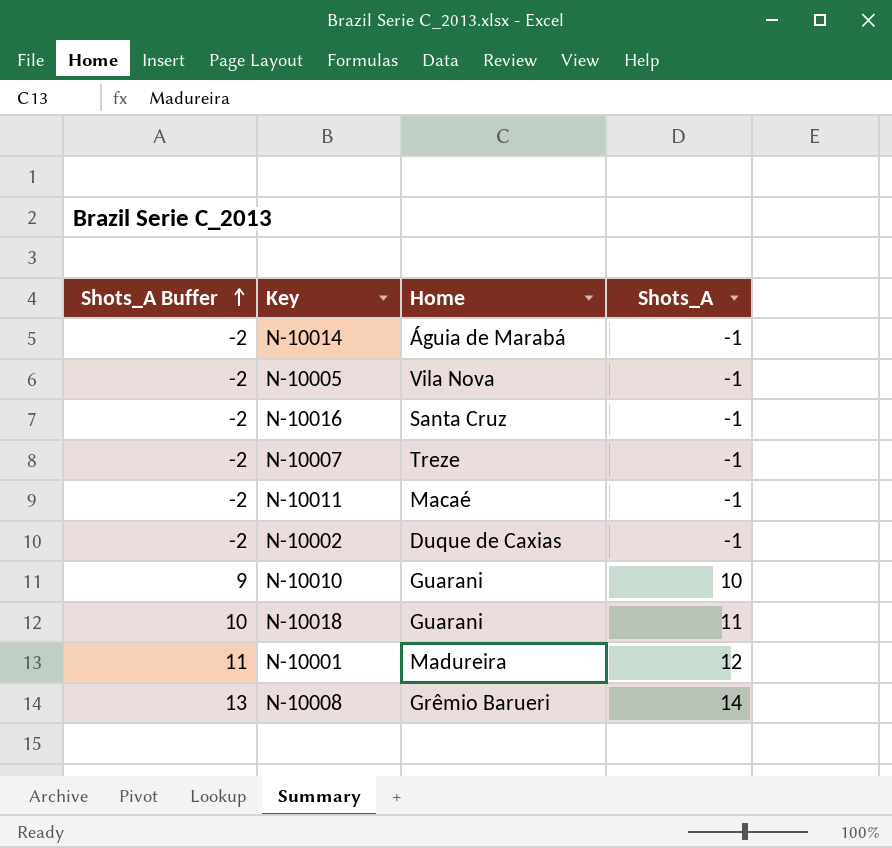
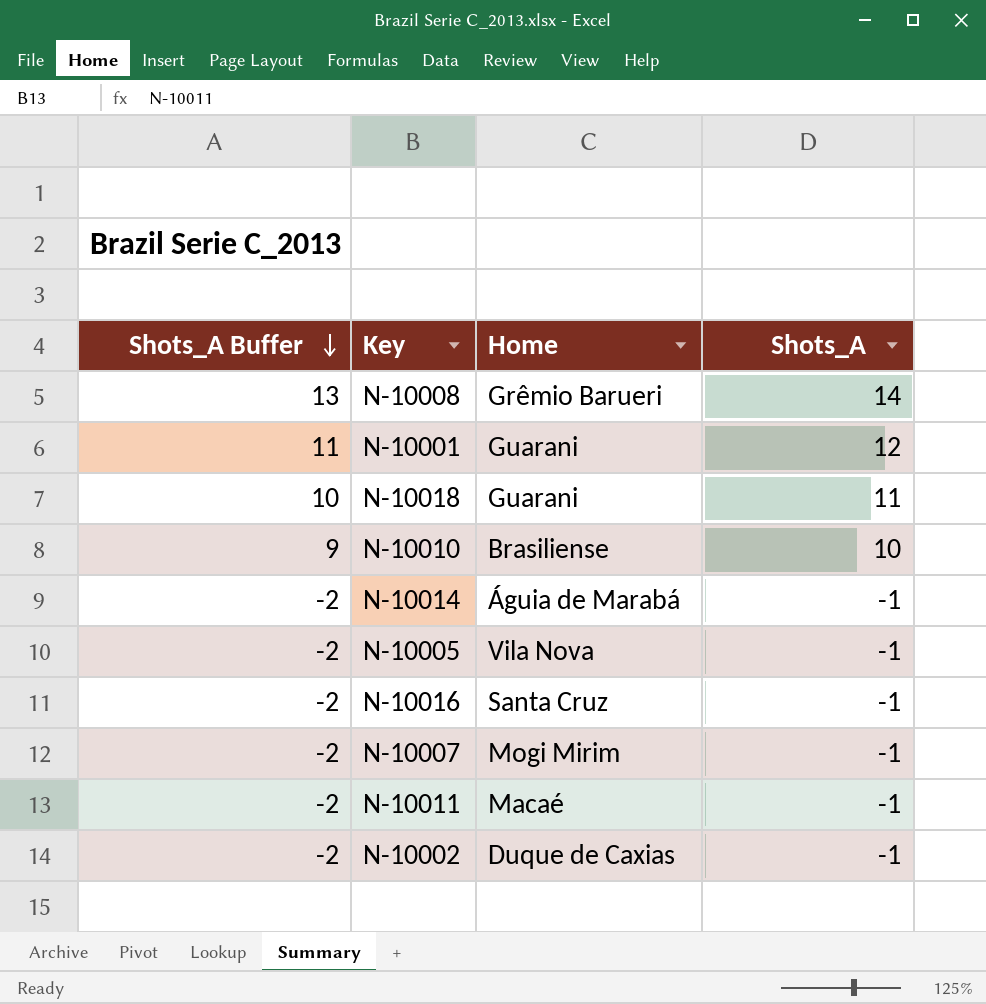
row order: Shots_A Buffer ascending -> Shots_A Buffer descending
N-10001 | Home: Madureira -> Guarani
N-10010 | Home: Guarani -> Brasiliense
N-10007 | Home: Treze -> Mogi Mirim

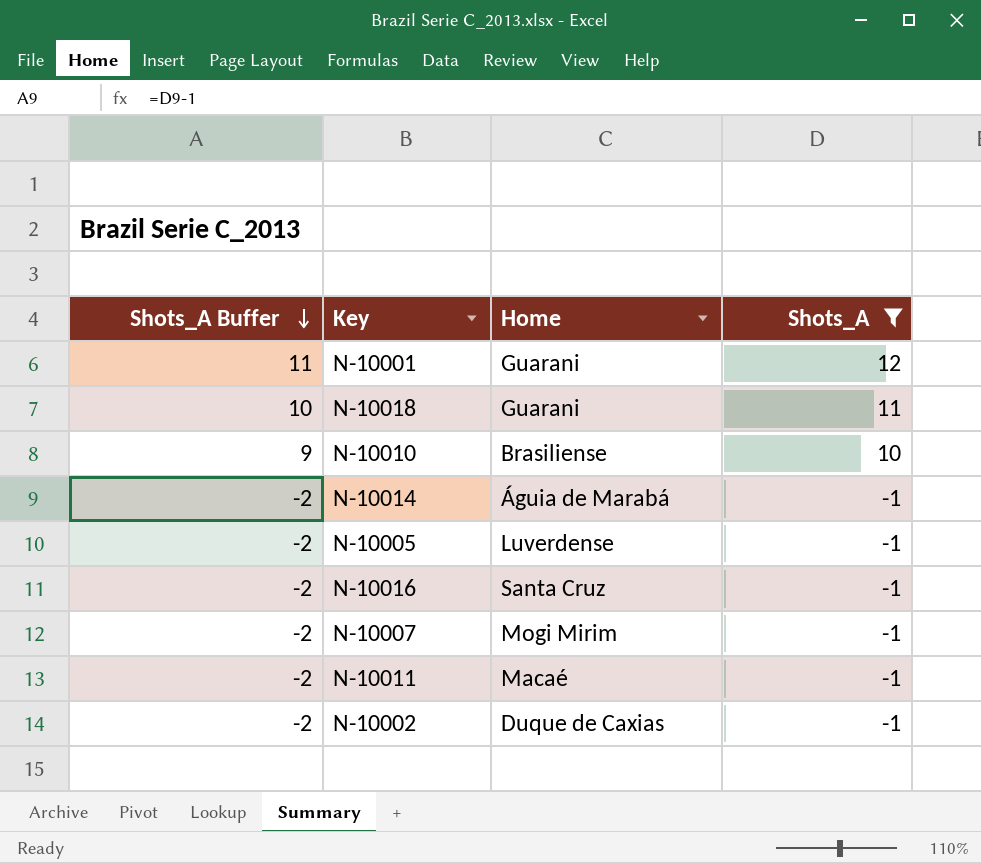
filter: none -> Shots_A != 14
N-10005 | Home: Vila Nova -> Luverdense

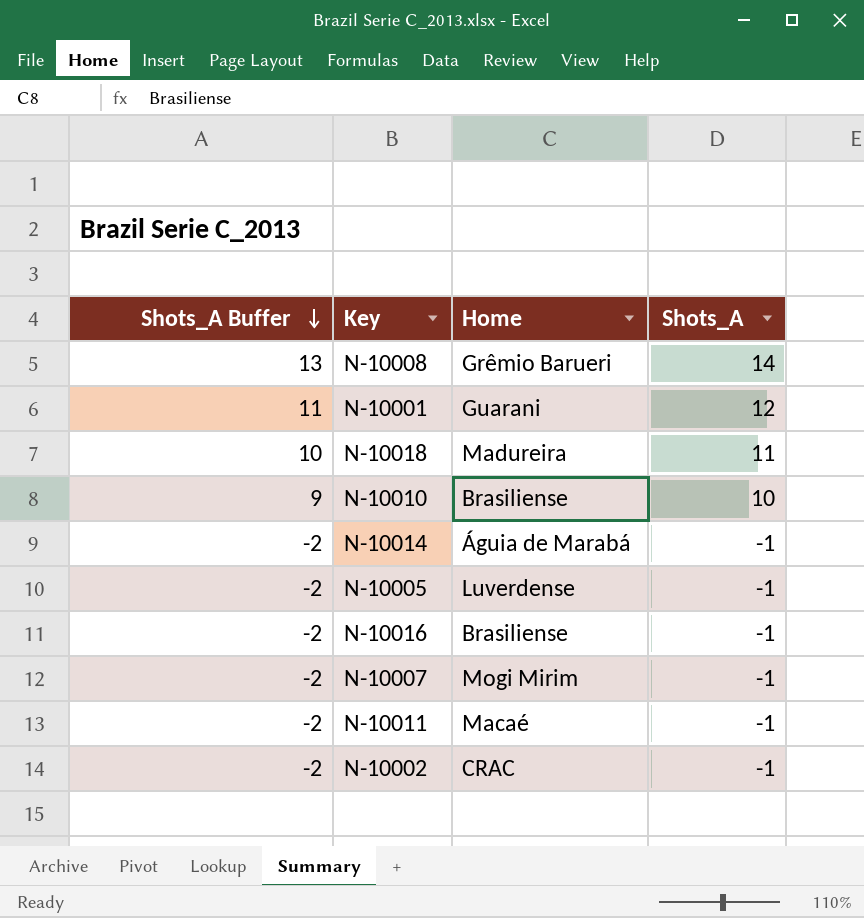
filter: Shots_A != 14 -> none
N-10018 | Home: Guarani -> Madureira
N-10016 | Home: Santa Cruz -> Brasiliense
N-10002 | Home: Duque de Caxias -> CRAC

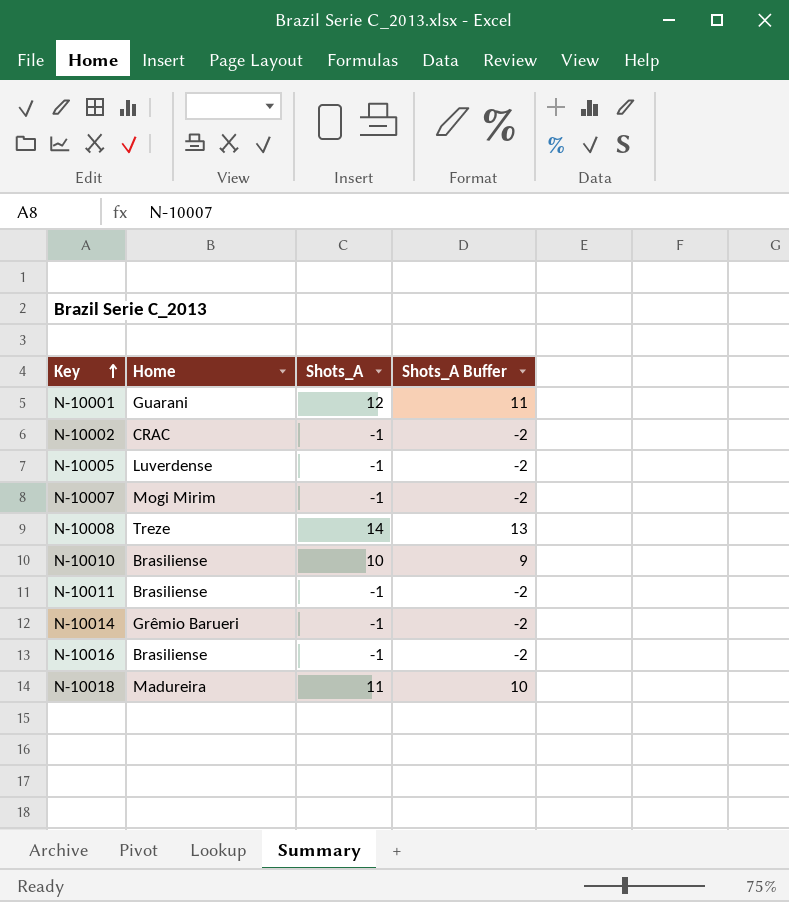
row order: Shots_A Buffer descending -> Key ascending
column Shots_A Buffer | position: 1 -> 4
N-10008 | Home: Grêmio Barueri -> Treze
N-10011 | Home: Macaé -> Brasiliense
N-10014 | Home: Águia de Marabá -> Grêmio Barueri

